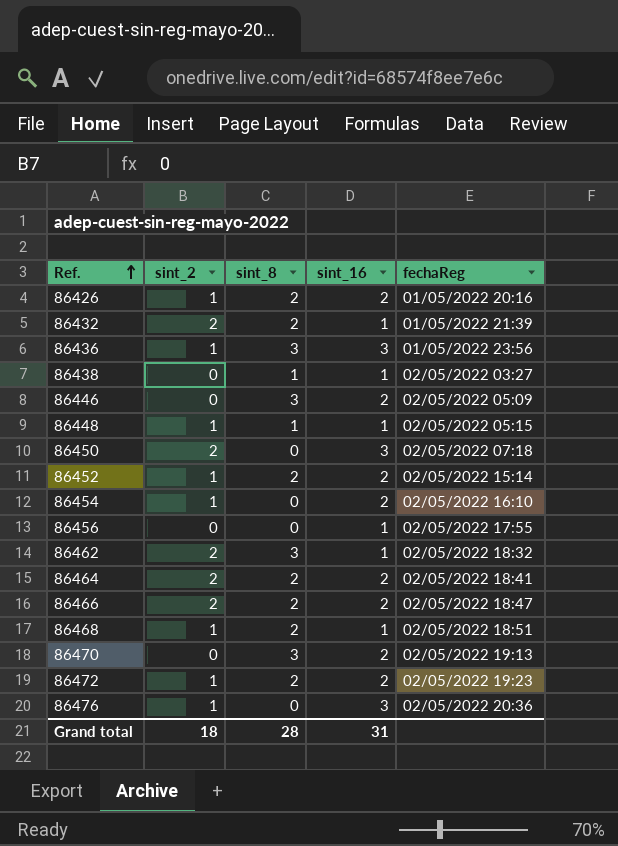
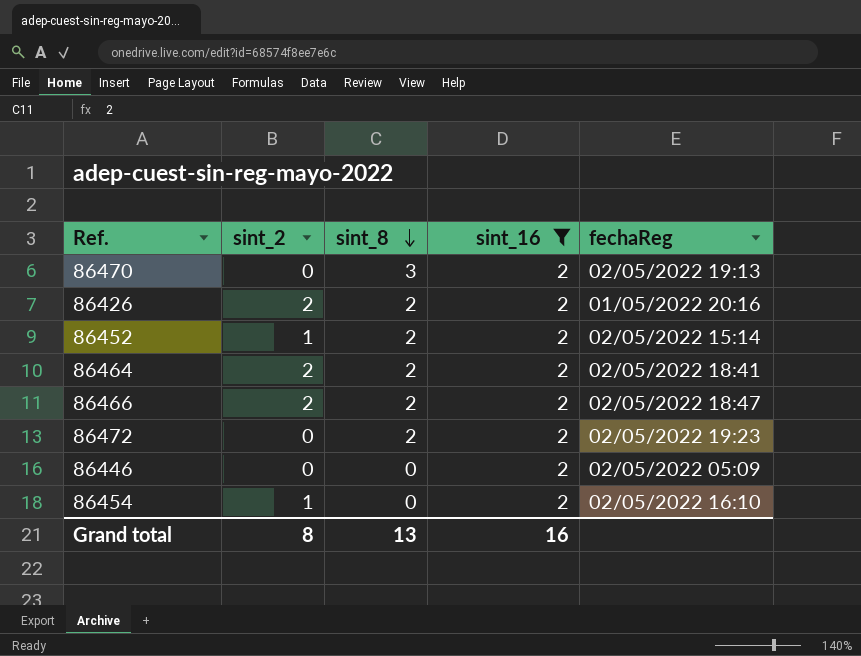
filter: none -> sint_16 = 2
row order: Ref. ascending -> sint_8 descending
86426 | sint_2: 1 -> 2
86472 | sint_2: 1 -> 0
86446 | sint_8: 3 -> 0
Grand total | sint_2: 18 -> 8
Grand total | sint_8: 28 -> 13
Grand total | sint_16: 31 -> 16

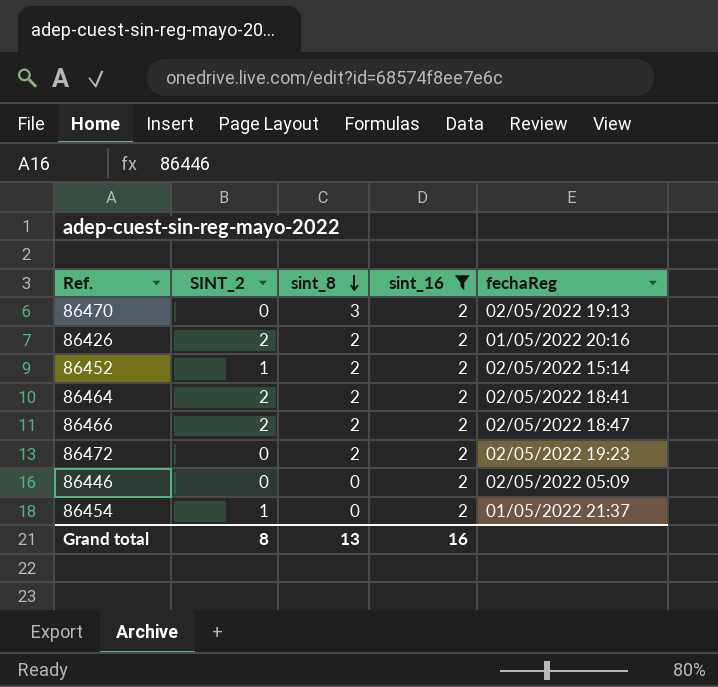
column name: sint_2 -> SINT_2
86454 | fechaReg: 02/05/2022 16:10 -> 01/05/2022 21:37

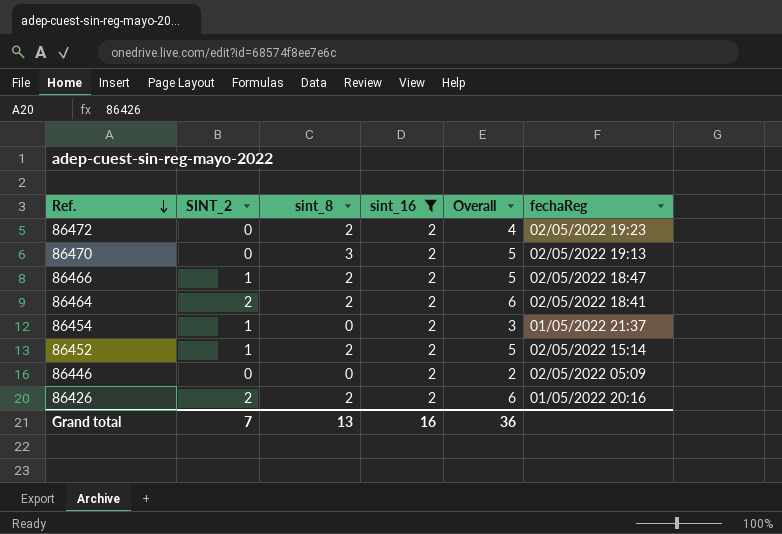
row order: sint_8 descending -> Ref. descending
column Overall | formula: none -> [SINT_2] + [sint_8] + [sint_16]
86466 | SINT_2: 2 -> 1
Grand total | SINT_2: 8 -> 7

